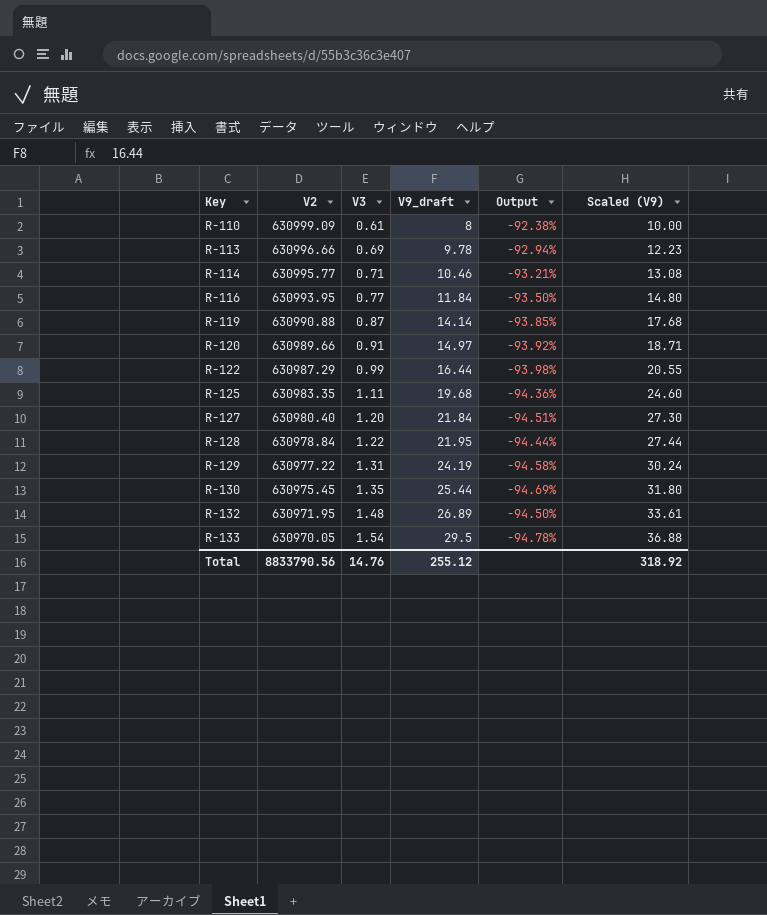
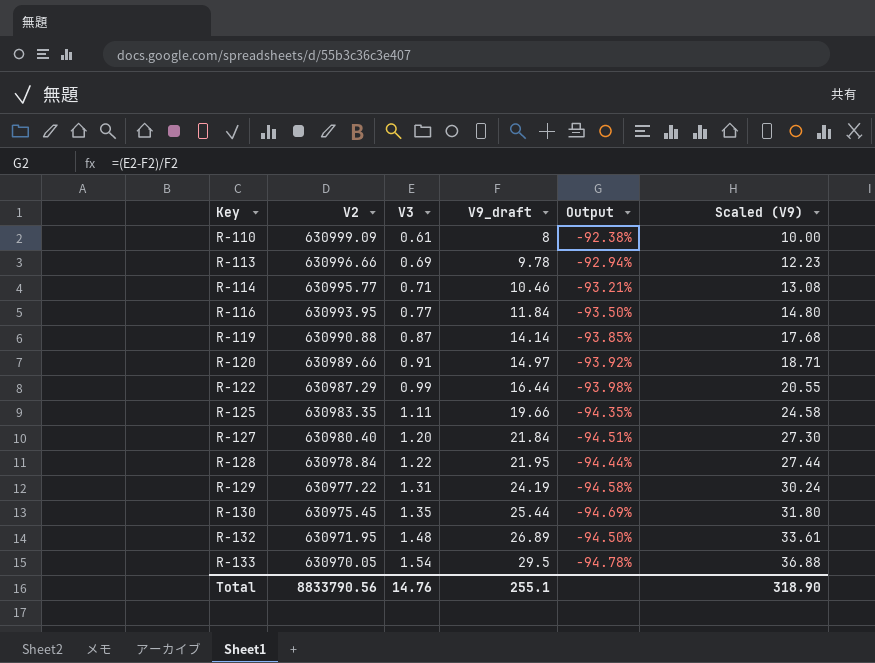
R-125 | V9_draft: 19.68 -> 19.66
R-125 | Output: -94.36% -> -94.35%
R-125 | Scaled (V9): 24.60 -> 24.58
Total | V9_draft: 255.12 -> 255.1
Total | Scaled (V9): 318.92 -> 318.90

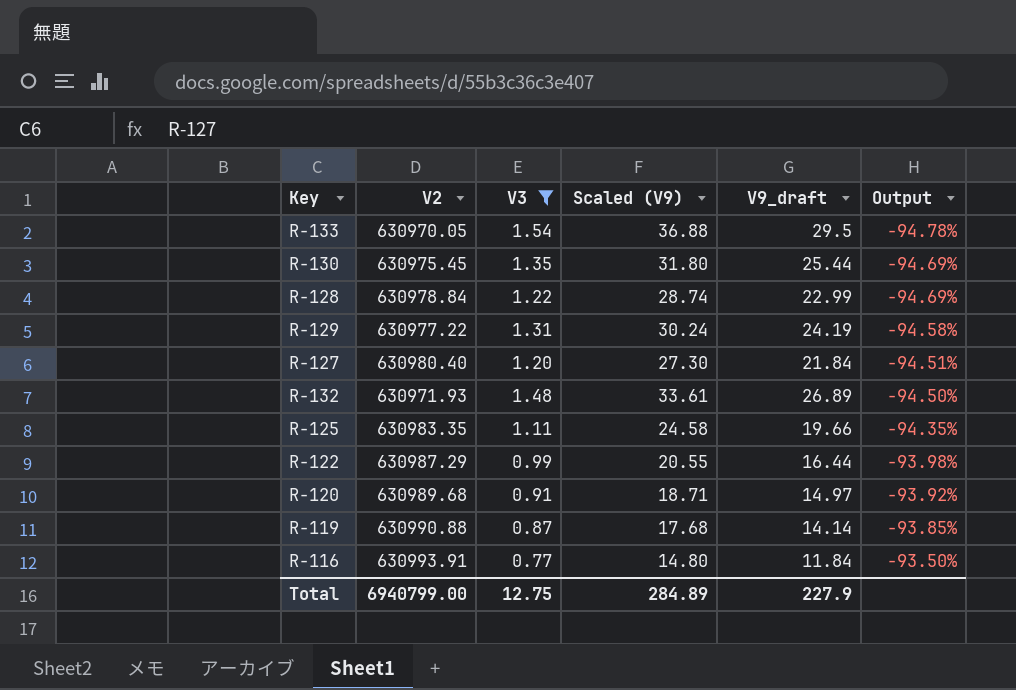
filter: none -> V3 >= 0.77
row order: Key ascending -> Output ascending
column Scaled (V9) | position: 6 -> 4
R-128 | Scaled (V9): 27.44 -> 28.74
R-128 | V9_draft: 21.95 -> 22.99
R-128 | Output: -94.44% -> -94.69%
R-132 | V2: 630971.95 -> 630971.93
R-120 | V2: 630989.66 -> 630989.68
R-116 | V2: 630993.95 -> 630993.91
Total | V2: 8833790.56 -> 6940799.00
Total | V3: 14.76 -> 12.75
Total | Scaled (V9): 318.90 -> 284.89
Total | V9_draft: 255.1 -> 227.9

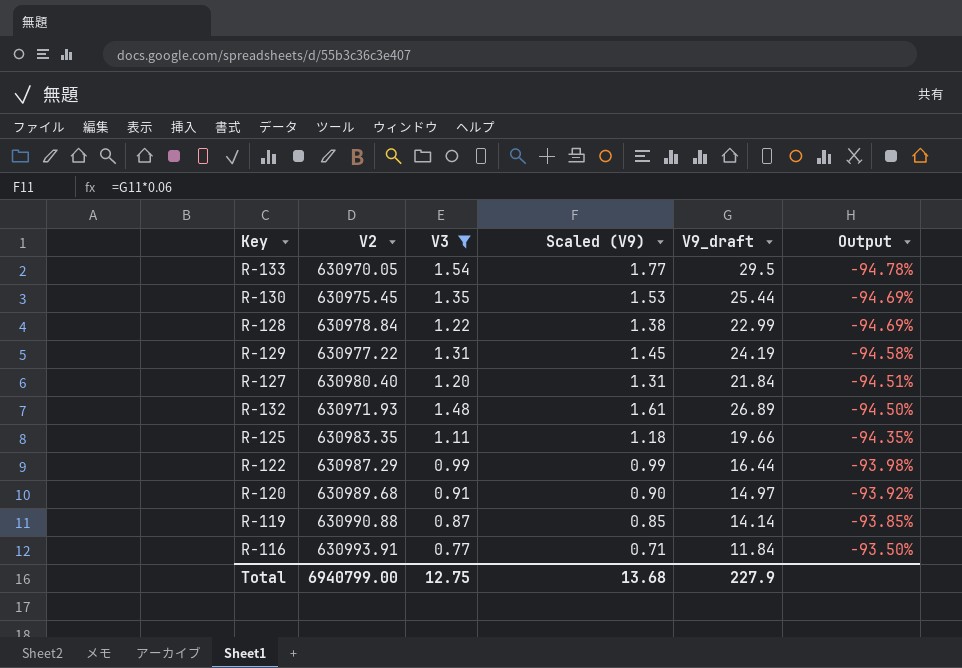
column Scaled (V9) | formula: [V9_draft] * 1.25 -> [V9_draft] * 0.06
Total | Scaled (V9): 284.89 -> 13.68

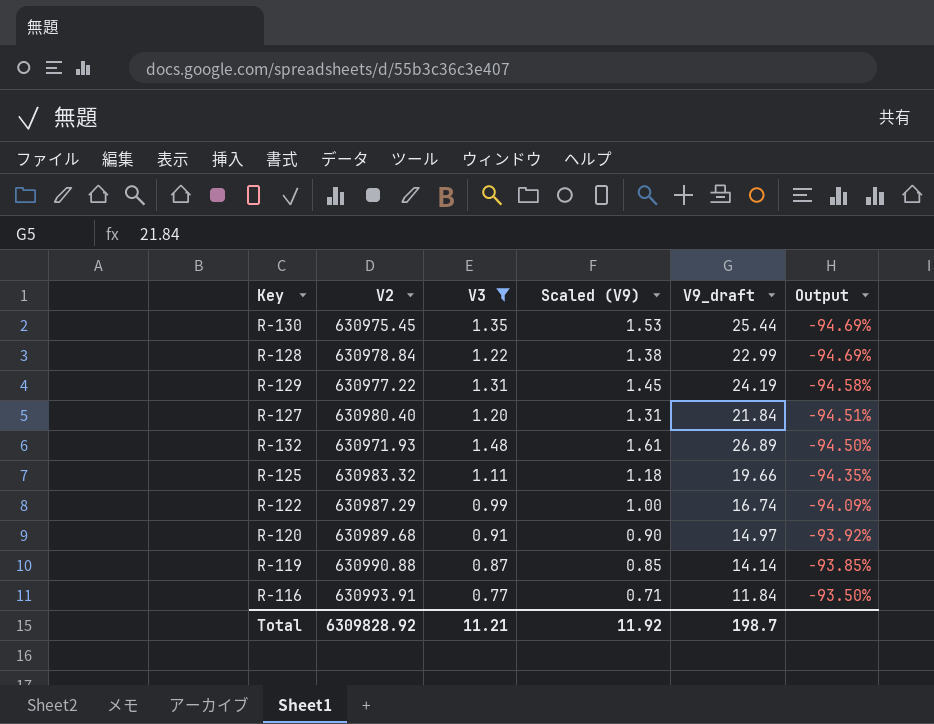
row R-133: 630970.05 | 1.54 | 1.77 | 29.5 | -94.78% -> none
R-125 | V2: 630983.35 -> 630983.32
R-122 | Scaled (V9): 0.99 -> 1.00
R-122 | V9_draft: 16.44 -> 16.74
R-122 | Output: -93.98% -> -94.09%
Total | V2: 6940799.00 -> 6309828.92
Total | V3: 12.75 -> 11.21
Total | Scaled (V9): 13.68 -> 11.92
Total | V9_draft: 227.9 -> 198.7

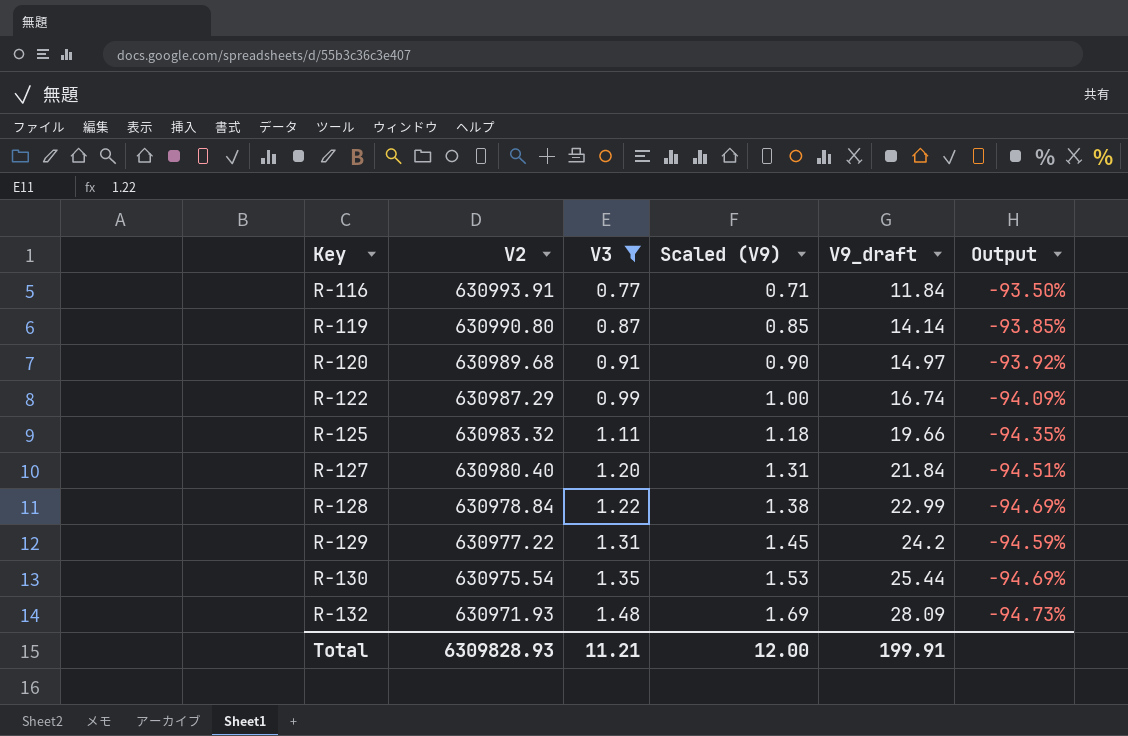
row order: Output ascending -> Key ascending
R-119 | V2: 630990.88 -> 630990.80
R-129 | V9_draft: 24.19 -> 24.2
R-129 | Output: -94.58% -> -94.59%
R-130 | V2: 630975.45 -> 630975.54
R-132 | Scaled (V9): 1.61 -> 1.69
R-132 | V9_draft: 26.89 -> 28.09
R-132 | Output: -94.50% -> -94.73%
Total | V2: 6309828.92 -> 6309828.93
Total | Scaled (V9): 11.92 -> 12.00
Total | V9_draft: 198.7 -> 199.91

